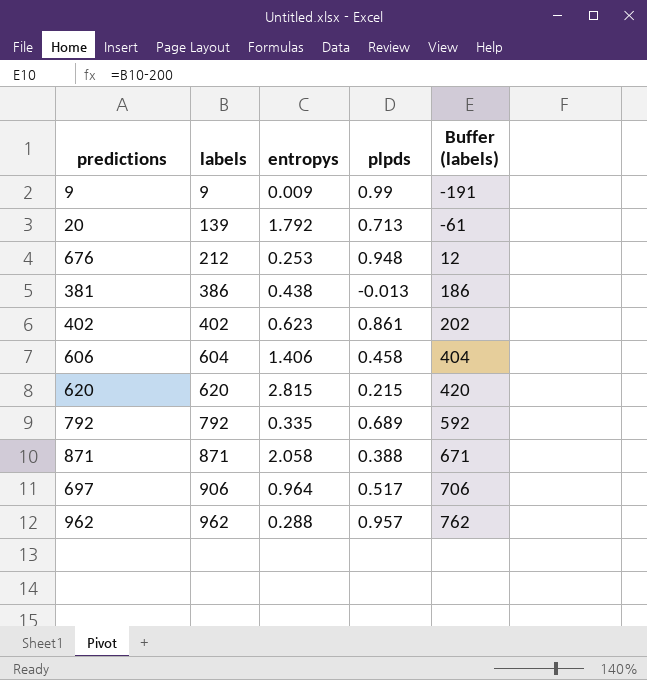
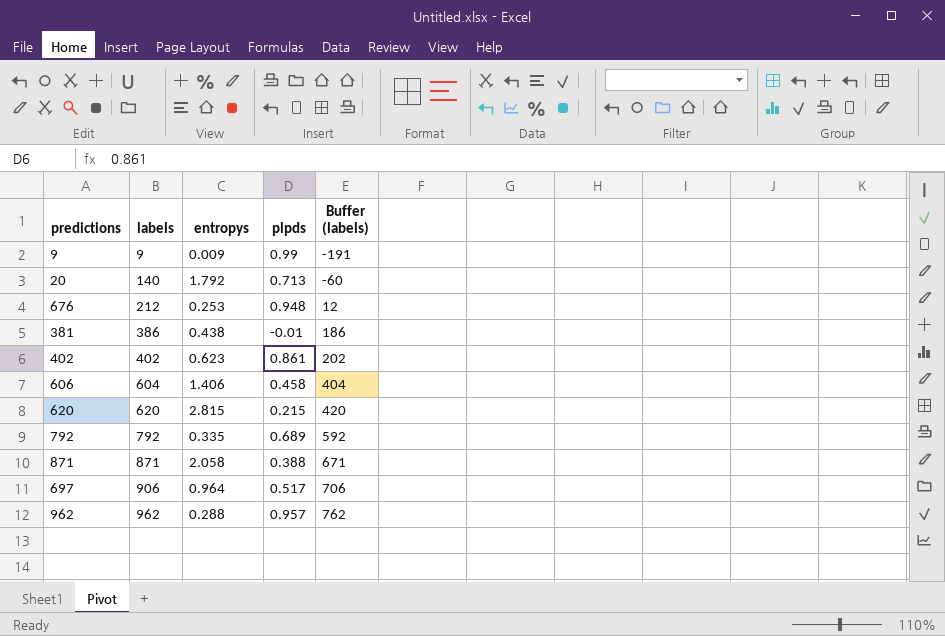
20 | labels: 139 -> 140
20 | Buffer (labels): -61 -> -60
381 | plpds: -0.013 -> -0.01

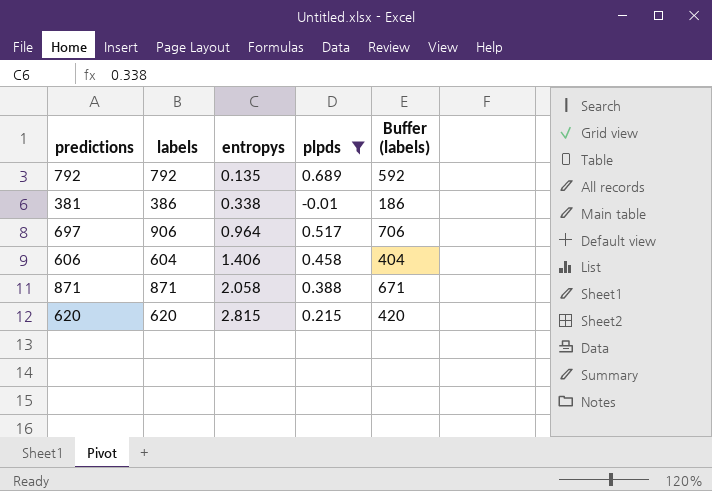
filter: none -> plpds <= 0.689
row order: labels ascending -> entropys ascending
792 | entropys: 0.335 -> 0.135
381 | entropys: 0.438 -> 0.338

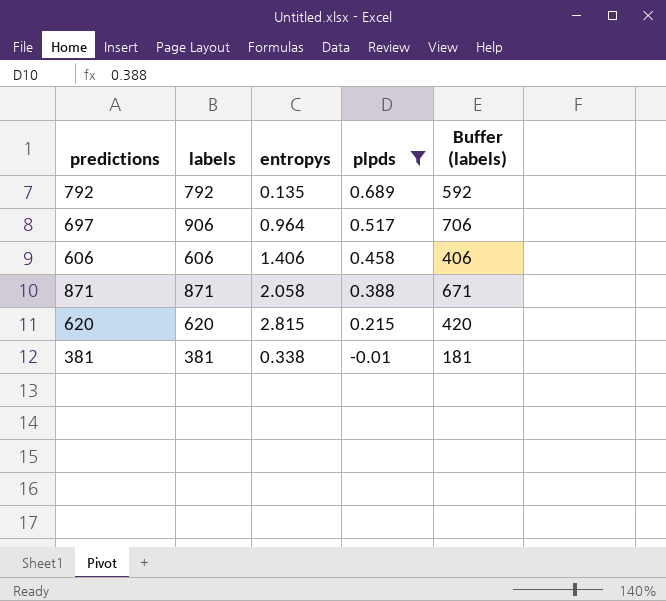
row order: entropys ascending -> plpds descending
606 | labels: 604 -> 606
606 | Buffer (labels): 404 -> 406
381 | labels: 386 -> 381
381 | Buffer (labels): 186 -> 181

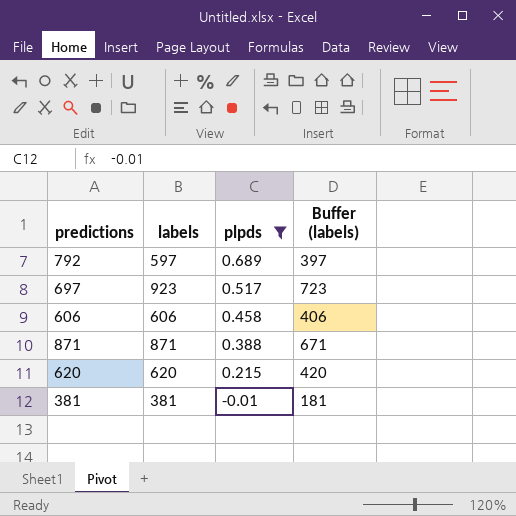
column entropys | position: 3 -> none
792 | labels: 792 -> 597
792 | Buffer (labels): 592 -> 397
697 | labels: 906 -> 923
697 | Buffer (labels): 706 -> 723

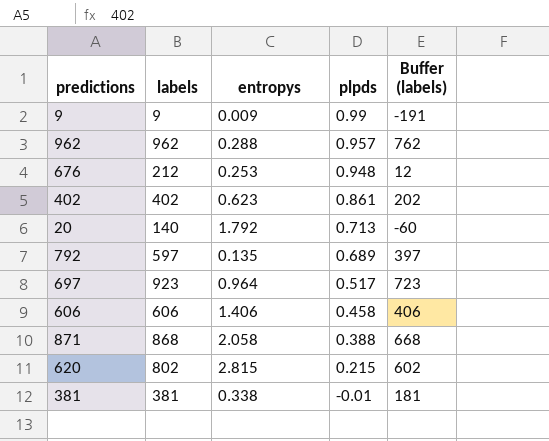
filter: plpds <= 0.689 -> none
column entropys | position: none -> 3
871 | labels: 871 -> 868
871 | Buffer (labels): 671 -> 668
620 | labels: 620 -> 802
620 | Buffer (labels): 420 -> 602

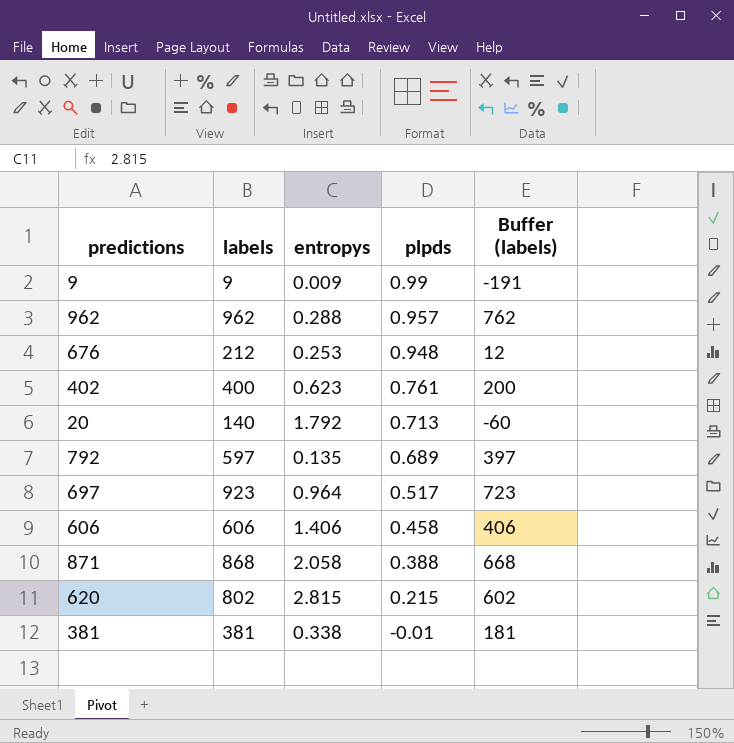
402 | labels: 402 -> 400
402 | plpds: 0.861 -> 0.761
402 | Buffer (labels): 202 -> 200

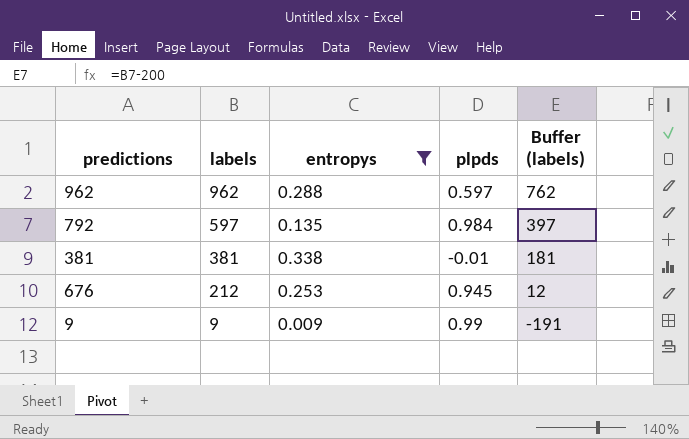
filter: none -> entropys <= 0.338
row order: plpds descending -> labels descending
962 | plpds: 0.957 -> 0.597
792 | plpds: 0.689 -> 0.984
676 | plpds: 0.948 -> 0.945

